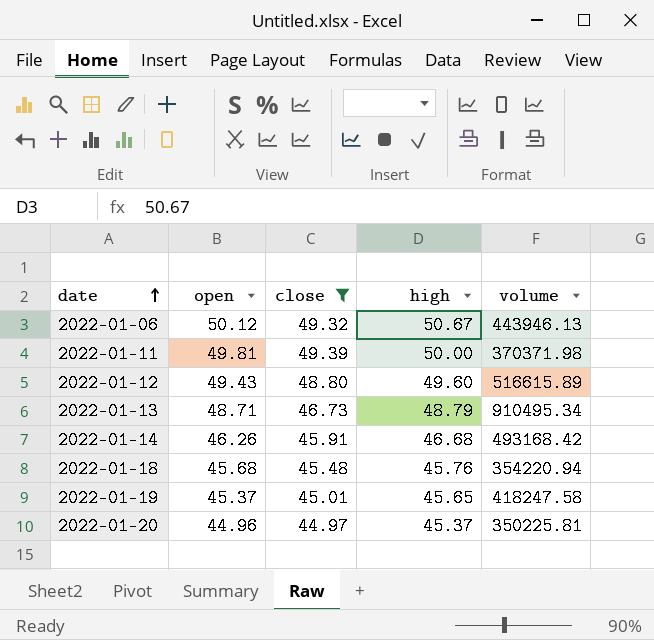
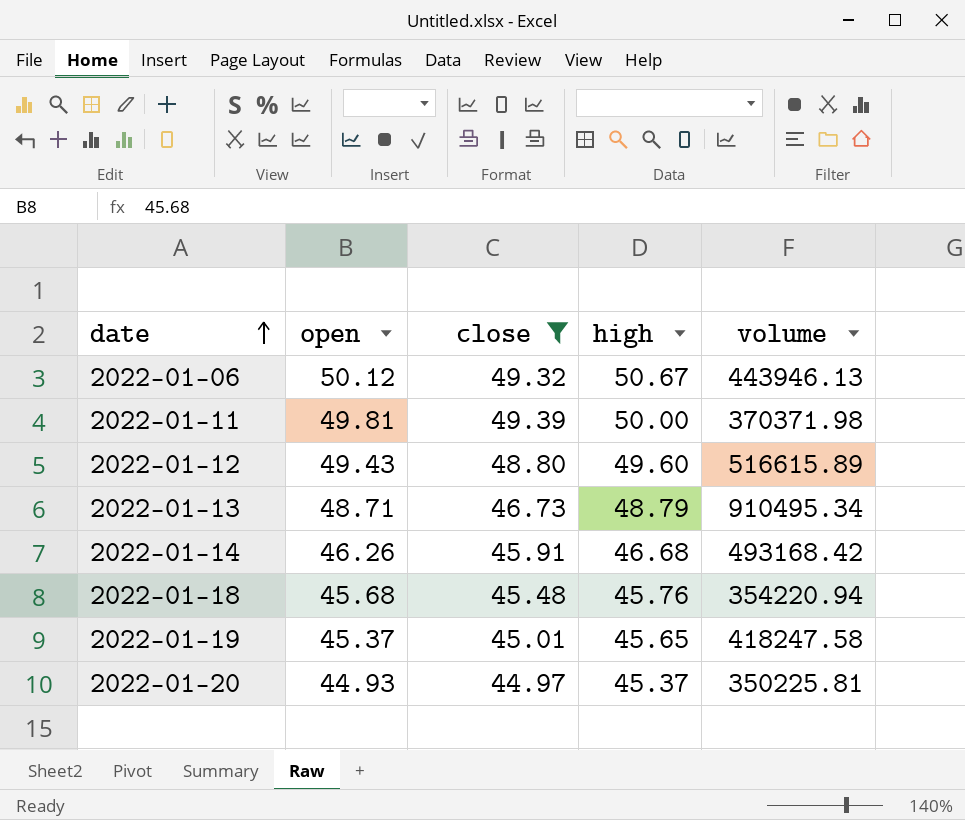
2022-01-20 | open: 44.96 -> 44.93

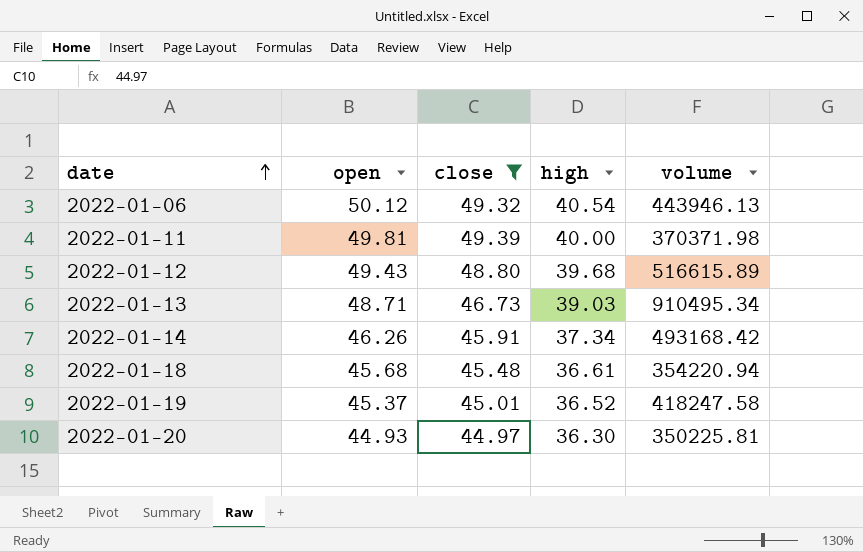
2022-01-06 | high: 50.67 -> 40.54
2022-01-11 | high: 50.00 -> 40.00
2022-01-12 | high: 49.60 -> 39.68
2022-01-13 | high: 48.79 -> 39.03
2022-01-14 | high: 46.68 -> 37.34
2022-01-18 | high: 45.76 -> 36.61
2022-01-19 | high: 45.65 -> 36.52
2022-01-20 | high: 45.37 -> 36.30

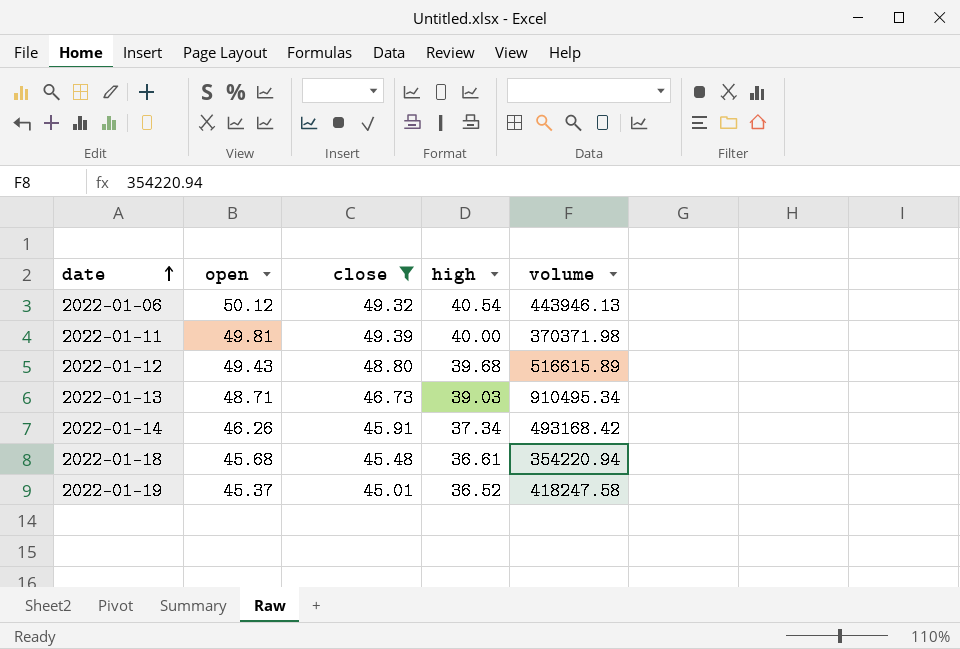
row 2022-01-20: 44.93 | 44.97 | 36.30 | 350225.81 -> none

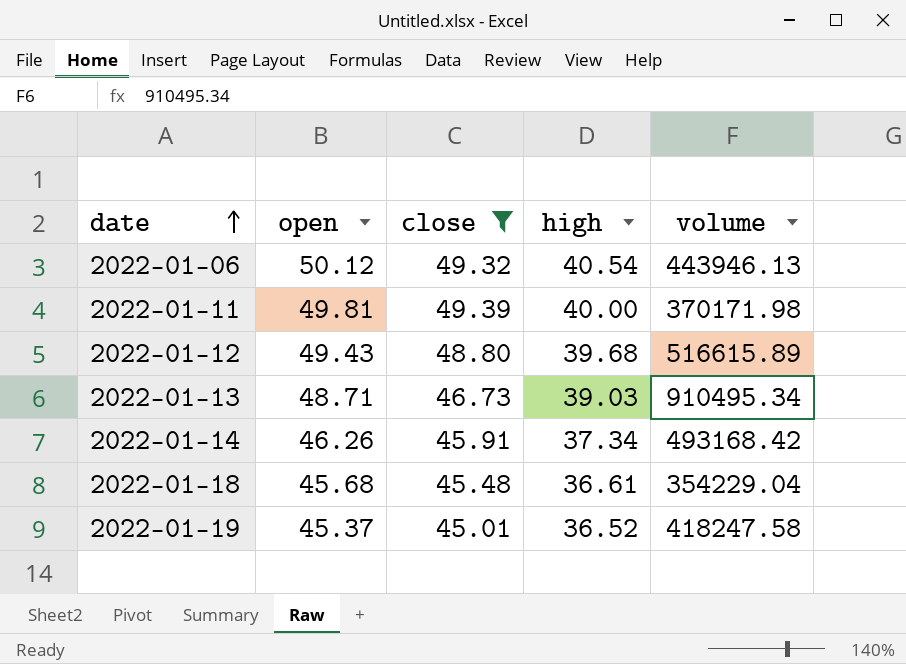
2022-01-11 | volume: 370371.98 -> 370171.98
2022-01-18 | volume: 354220.94 -> 354229.04

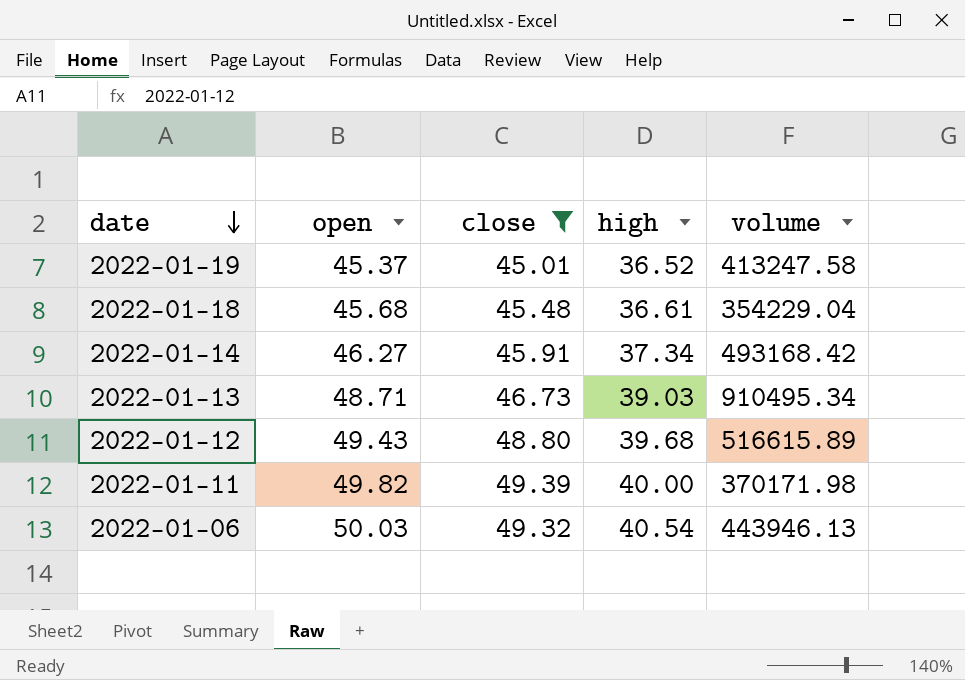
row order: date ascending -> date descending
2022-01-19 | volume: 418247.58 -> 413247.58
2022-01-14 | open: 46.26 -> 46.27
2022-01-11 | open: 49.81 -> 49.82
2022-01-06 | open: 50.12 -> 50.03

